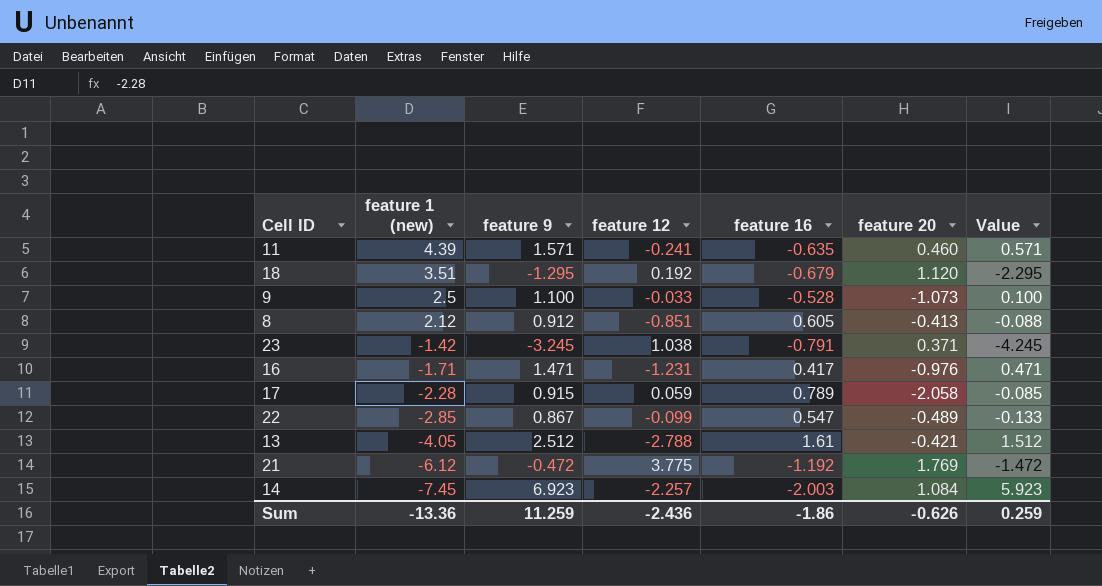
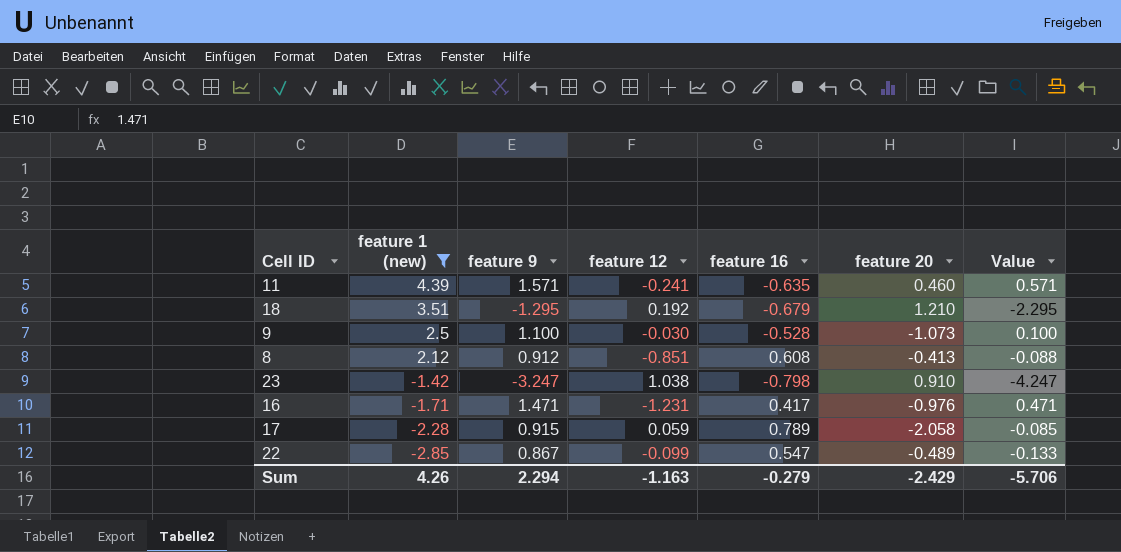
filter: none -> feature 1 (new) >= -2.85
18 | feature 20: 1.120 -> 1.210
9 | feature 12: -0.033 -> -0.030
8 | feature 16: 0.605 -> 0.608
23 | feature 9: -3.245 -> -3.247
23 | feature 16: -0.791 -> -0.798
23 | feature 20: 0.371 -> 0.910
23 | Value: -4.245 -> -4.247
Sum | feature 1 (new): -13.36 -> 4.26
Sum | feature 9: 11.259 -> 2.294
Sum | feature 12: -2.436 -> -1.163
Sum | feature 16: -1.86 -> -0.279
Sum | feature 20: -0.626 -> -2.429
Sum | Value: 0.259 -> -5.706

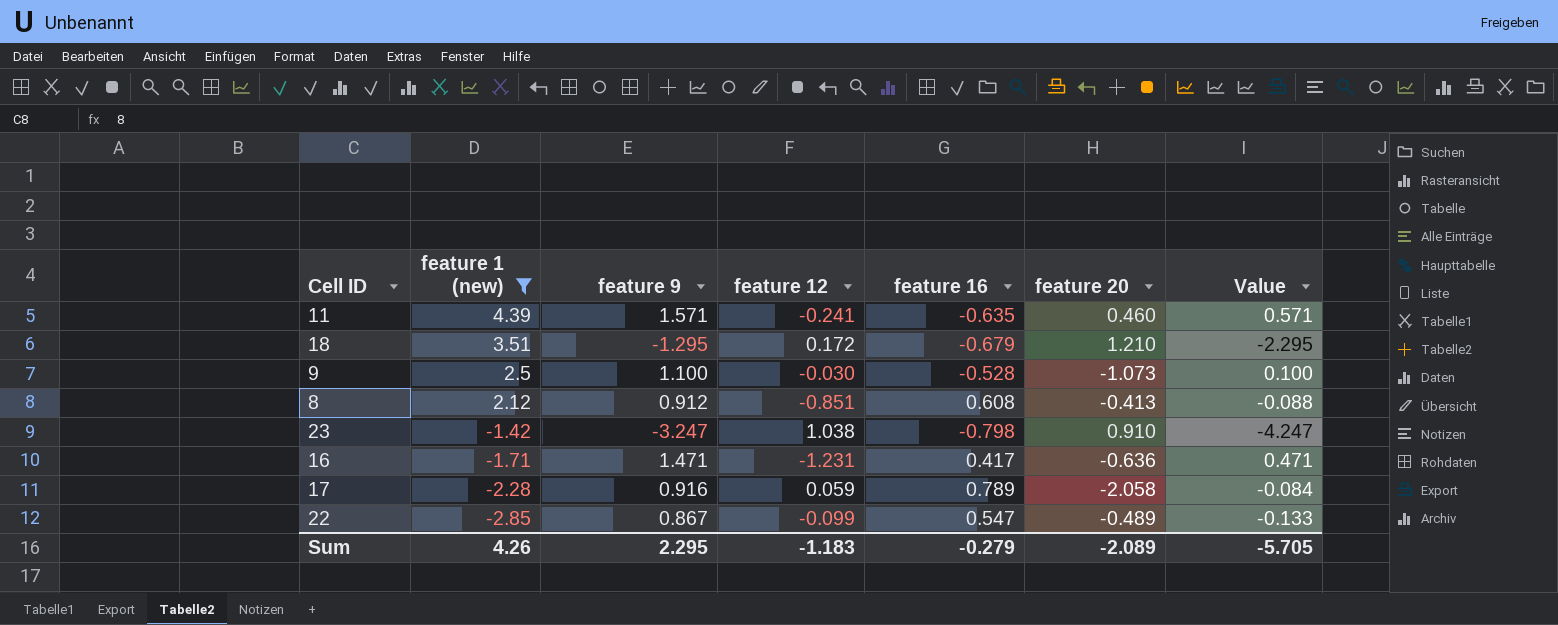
18 | feature 12: 0.192 -> 0.172
16 | feature 20: -0.976 -> -0.636
17 | feature 9: 0.915 -> 0.916
17 | Value: -0.085 -> -0.084
Sum | feature 9: 2.294 -> 2.295
Sum | feature 12: -1.163 -> -1.183
Sum | feature 20: -2.429 -> -2.089
Sum | Value: -5.706 -> -5.705

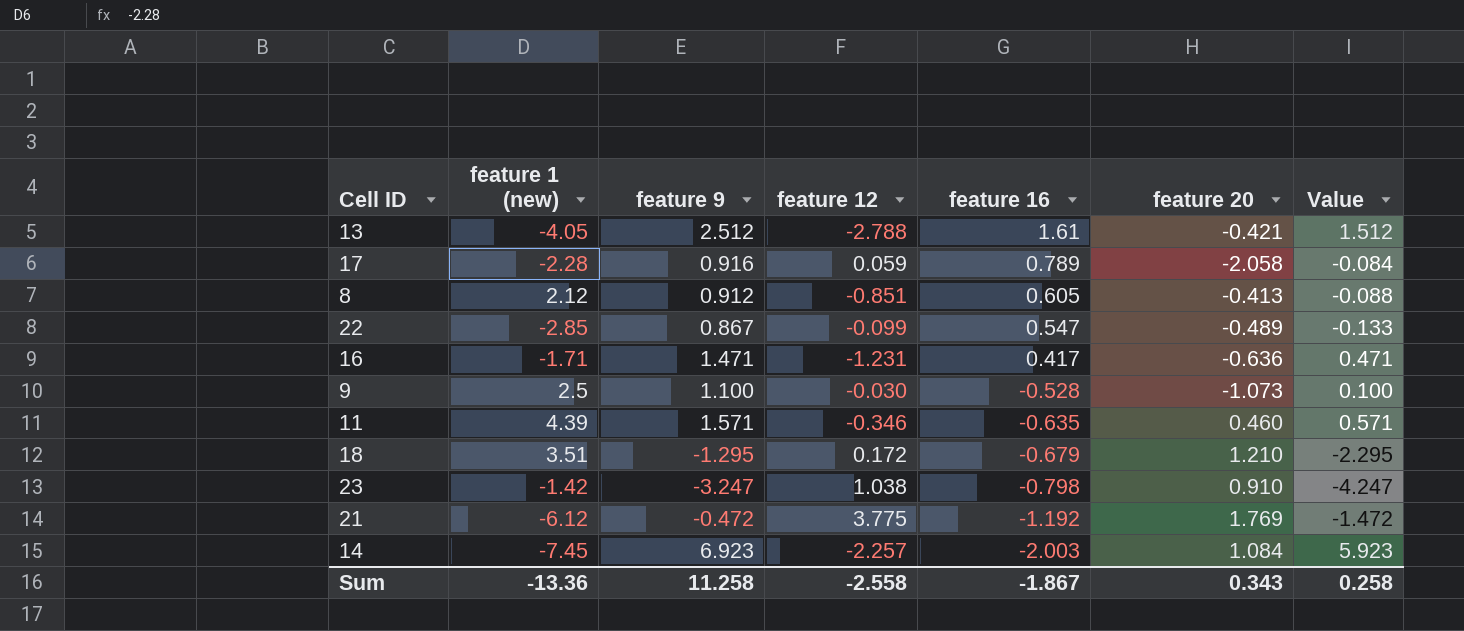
filter: feature 1 (new) >= -2.85 -> none
row order: feature 1 (new) descending -> feature 16 descending
8 | feature 16: 0.608 -> 0.605
11 | feature 12: -0.241 -> -0.346
Sum | feature 1 (new): 4.26 -> -13.36
Sum | feature 9: 2.295 -> 11.258
Sum | feature 12: -1.183 -> -2.558
Sum | feature 16: -0.279 -> -1.867
Sum | feature 20: -2.089 -> 0.343
Sum | Value: -5.705 -> 0.258

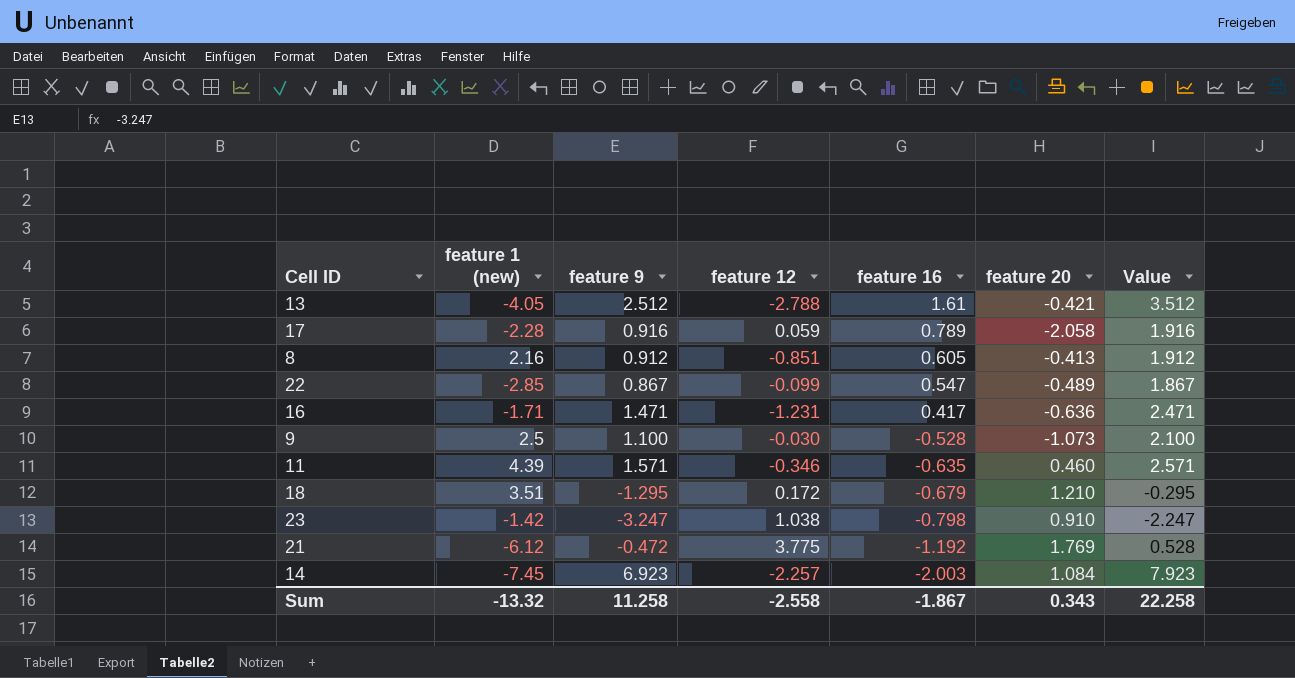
column Value | formula: [feature 9] - 1 -> [feature 9] + 1
8 | feature 1 (new): 2.12 -> 2.16
Sum | feature 1 (new): -13.36 -> -13.32
Sum | Value: 0.258 -> 22.258

